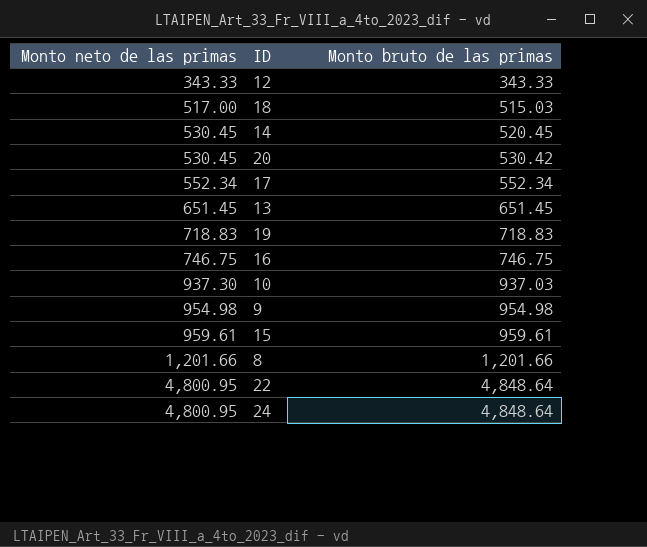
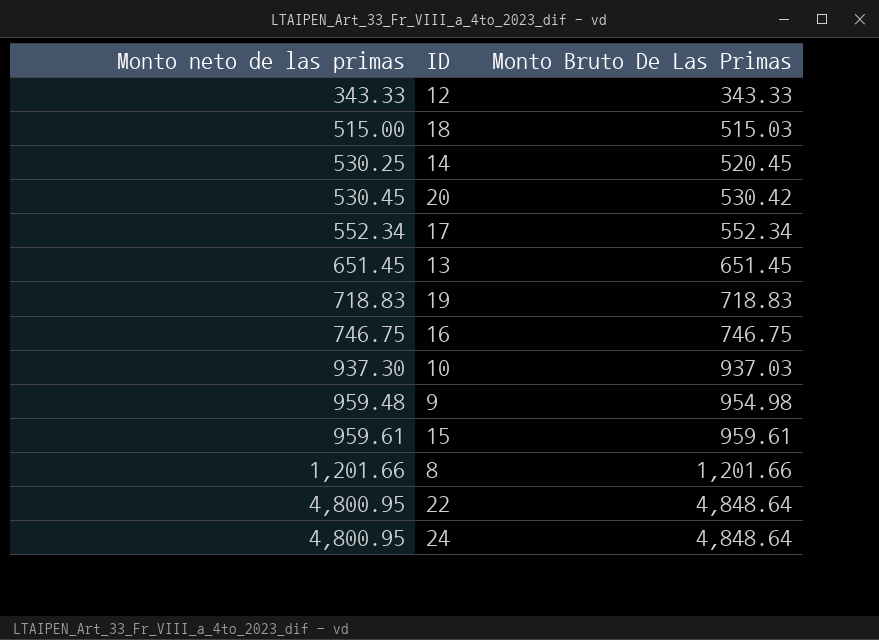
column name: Monto bruto de las primas -> Monto Bruto De Las Primas
18 | Monto neto de las primas: 517.00 -> 515.00
14 | Monto neto de las primas: 530.45 -> 530.25
9 | Monto neto de las primas: 954.98 -> 959.48

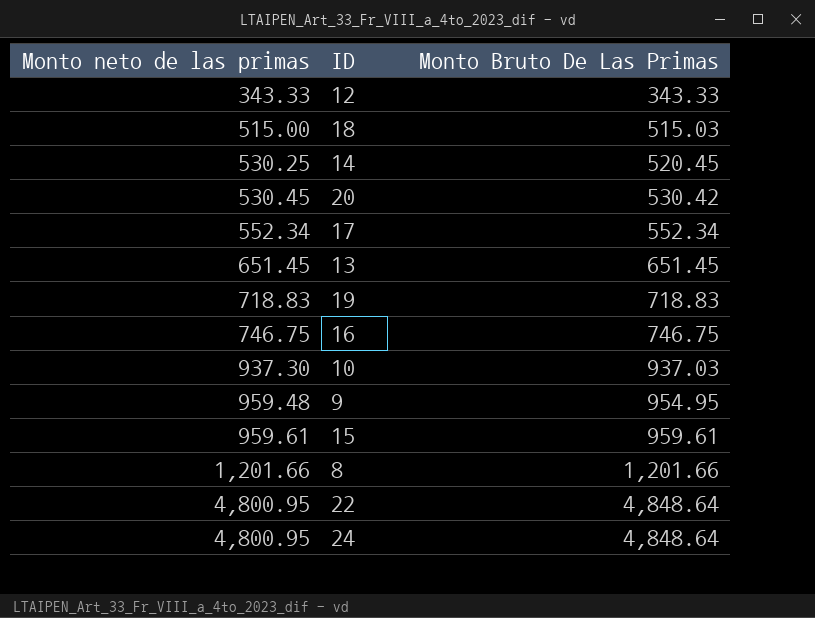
9 | Monto Bruto De Las Primas: 954.98 -> 954.95

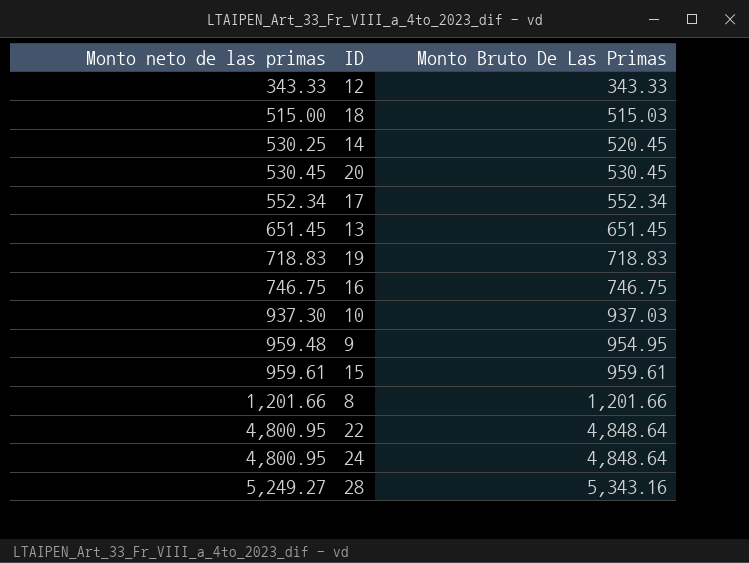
20 | Monto Bruto De Las Primas: 530.42 -> 530.45
row 28: none -> 5,249.27 | 5,343.16

